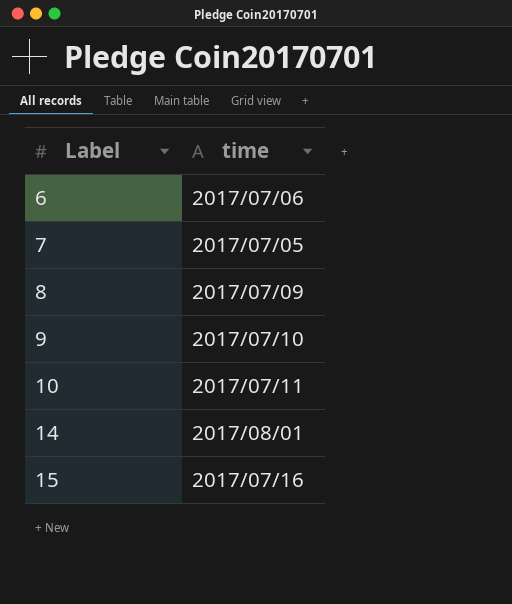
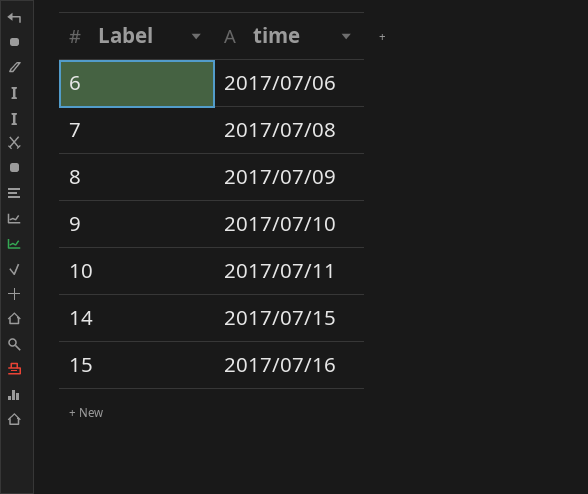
7 | time: 2017/07/05 -> 2017/07/08
14 | time: 2017/08/01 -> 2017/07/15

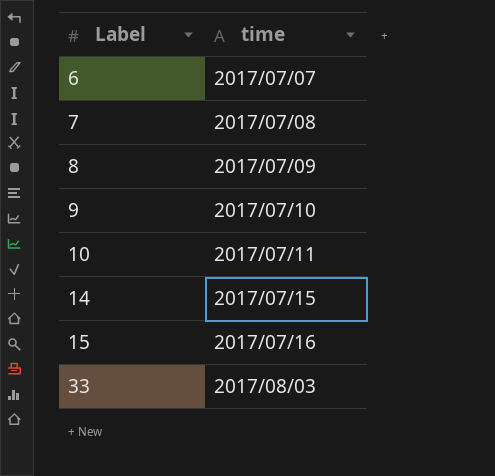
6 | time: 2017/07/06 -> 2017/07/07
row 33: none -> 2017/08/03

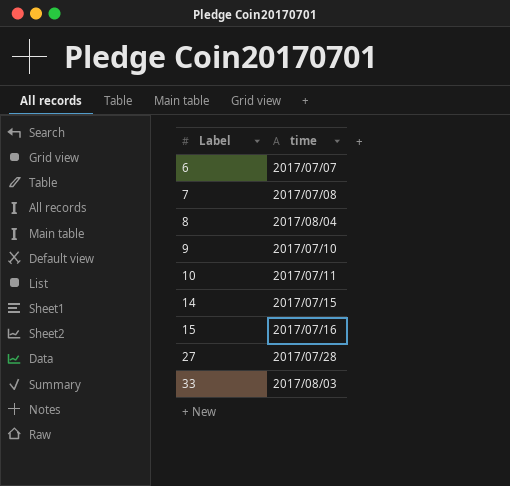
8 | time: 2017/07/09 -> 2017/08/04
row 27: none -> 2017/07/28

